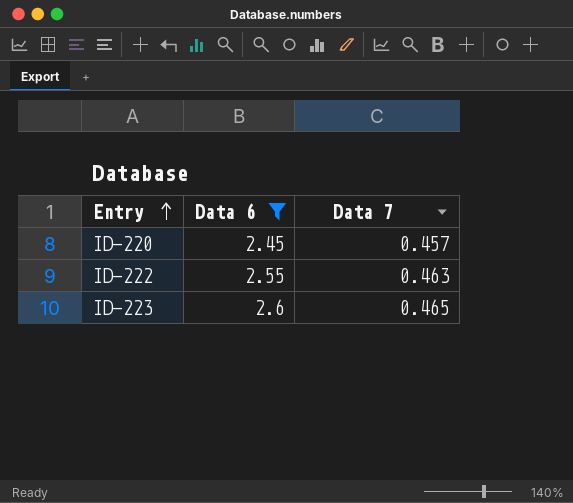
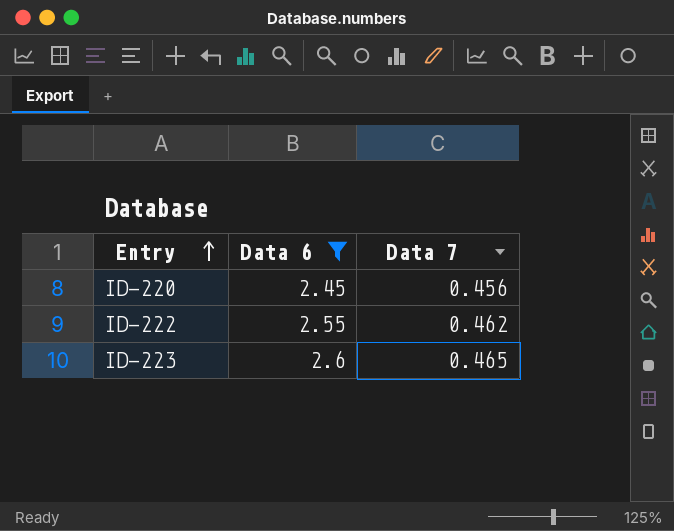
ID-220 | Data 7: 0.457 -> 0.456
ID-222 | Data 7: 0.463 -> 0.462

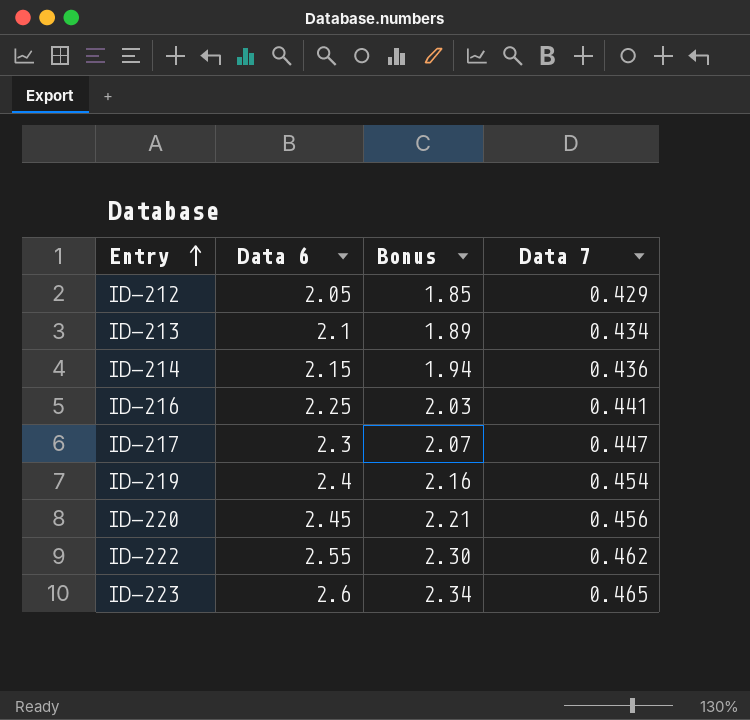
filter: Data 6 >= 2.45 -> none
column Bonus | formula: none -> [Data 6] * 0.9

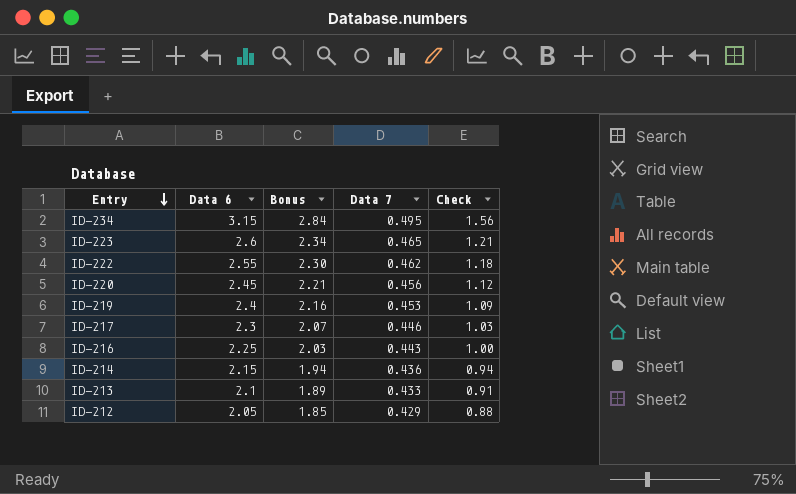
row order: Entry ascending -> Entry descending
column Check | formula: none -> [Data 6] * [Data 7]
row ID-234: none -> 3.15 | 2.84 | 0.495 | 1.56
ID-219 | Data 7: 0.454 -> 0.453
ID-217 | Data 7: 0.447 -> 0.446
ID-216 | Data 7: 0.441 -> 0.443
ID-213 | Data 7: 0.434 -> 0.433

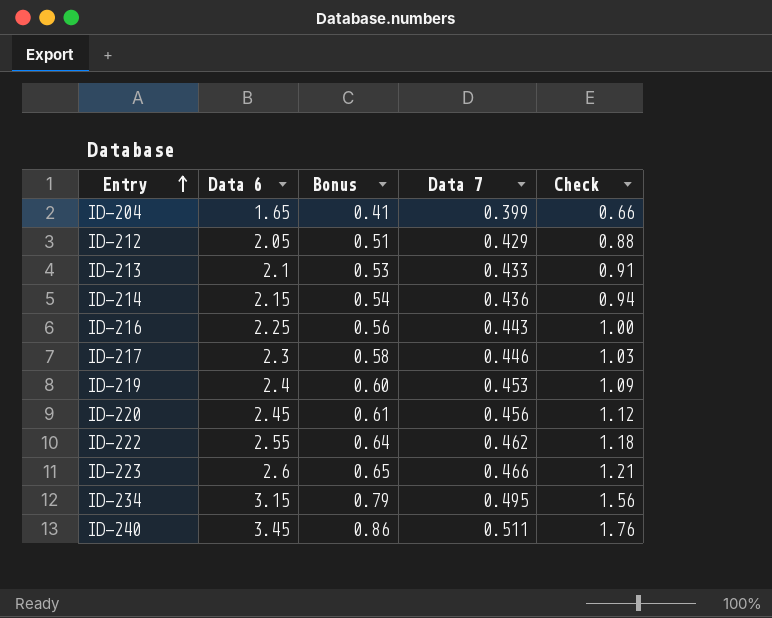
row order: Entry descending -> Entry ascending
column Bonus | formula: [Data 6] * 0.9 -> [Data 6] * 0.25
row ID-204: none -> 1.65 | 0.41 | 0.399 | 0.66
ID-223 | Data 7: 0.465 -> 0.466
row ID-240: none -> 3.45 | 0.86 | 0.511 | 1.76

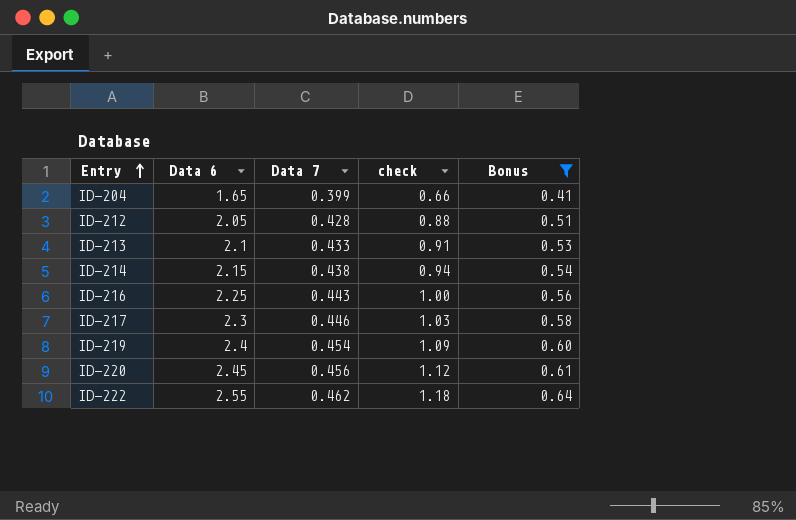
filter: none -> Bonus <= 0.64
column name: Check -> check
column Bonus | position: 3 -> 5
ID-212 | Data 7: 0.429 -> 0.428
ID-214 | Data 7: 0.436 -> 0.438
ID-219 | Data 7: 0.453 -> 0.454

